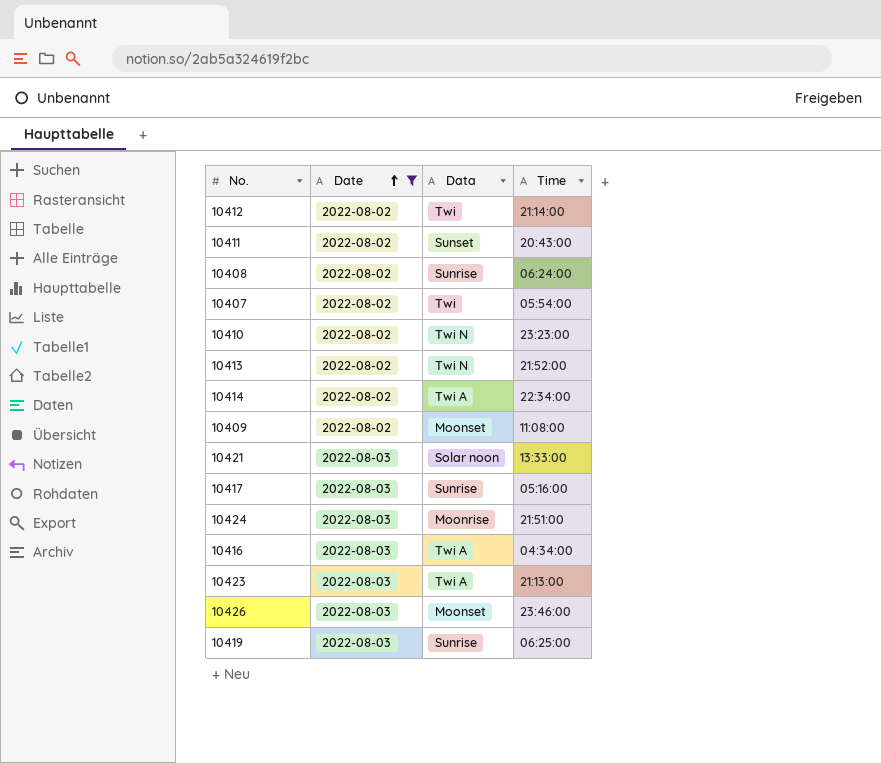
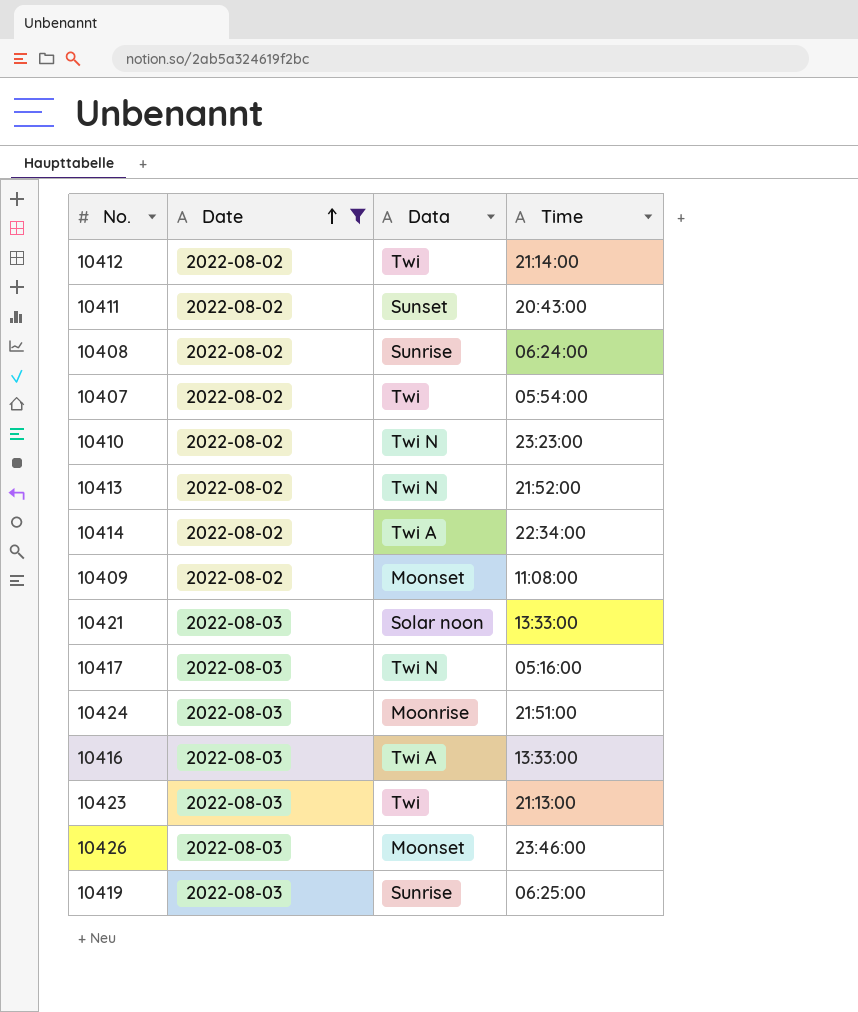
10417 | Data: Sunrise -> Twi N
10416 | Time: 04:34:00 -> 13:33:00
10423 | Data: Twi A -> Twi

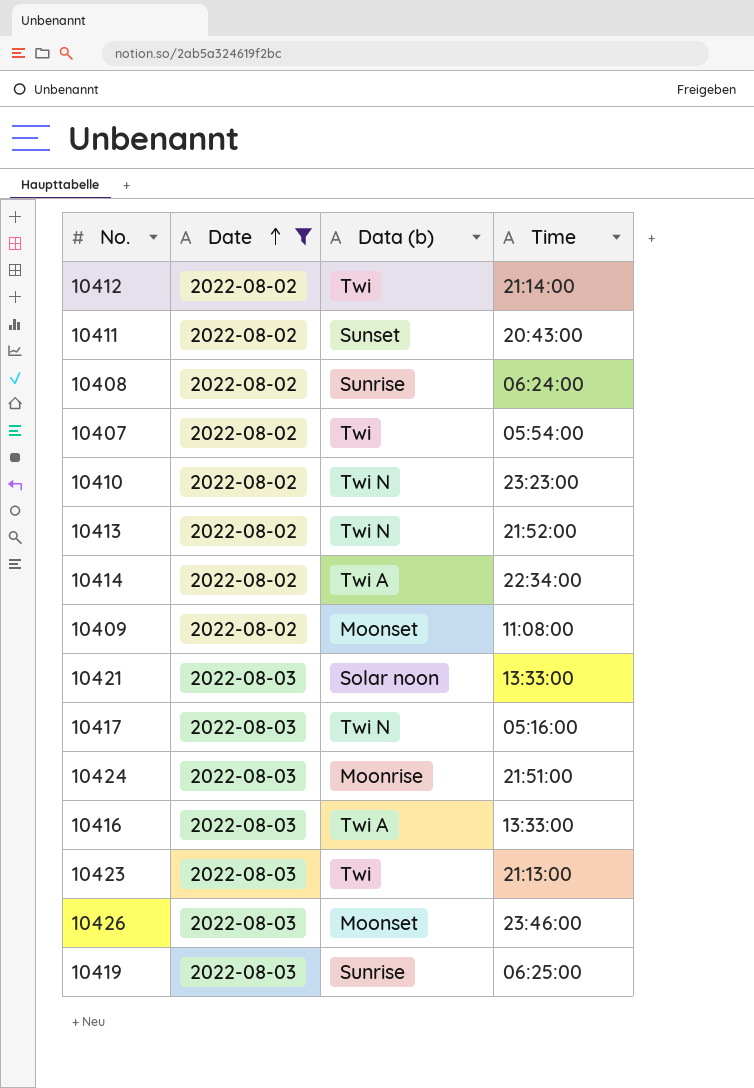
column name: Data -> Data (b)

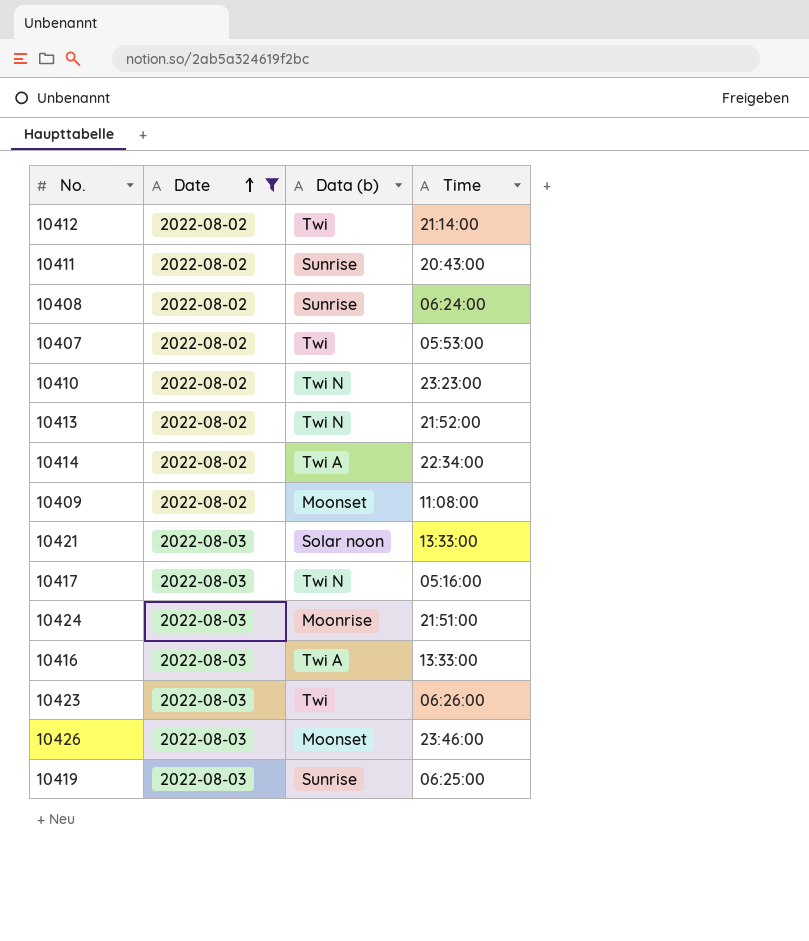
10411 | Data (b): Sunset -> Sunrise
10407 | Time: 05:54:00 -> 05:53:00
10423 | Time: 21:13:00 -> 06:26:00

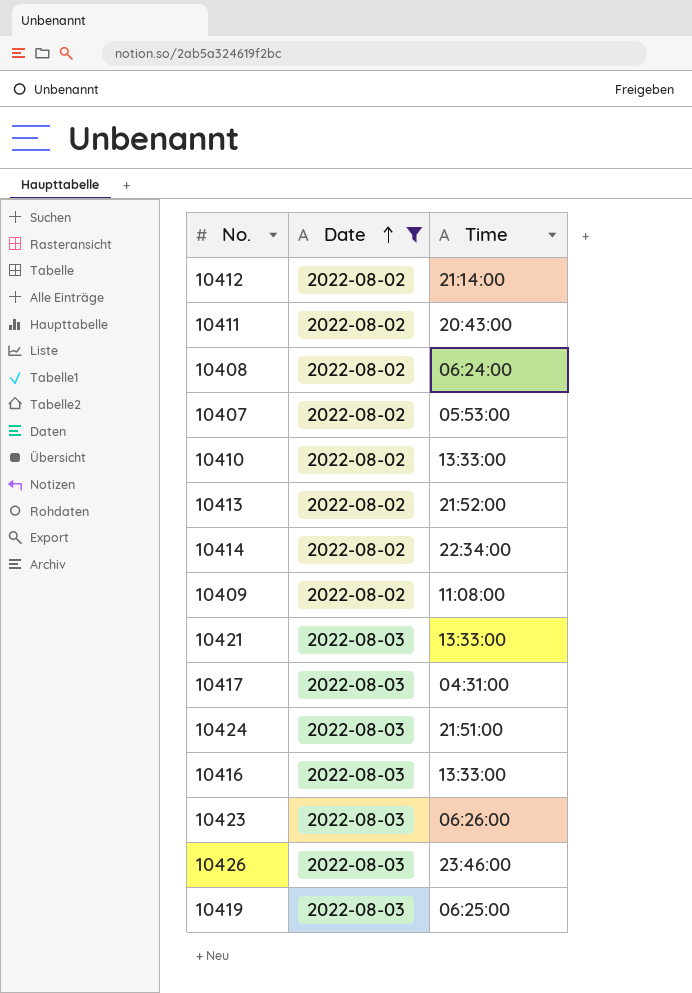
column Data (b) | position: 3 -> none
10410 | Time: 23:23:00 -> 13:33:00
10417 | Time: 05:16:00 -> 04:31:00

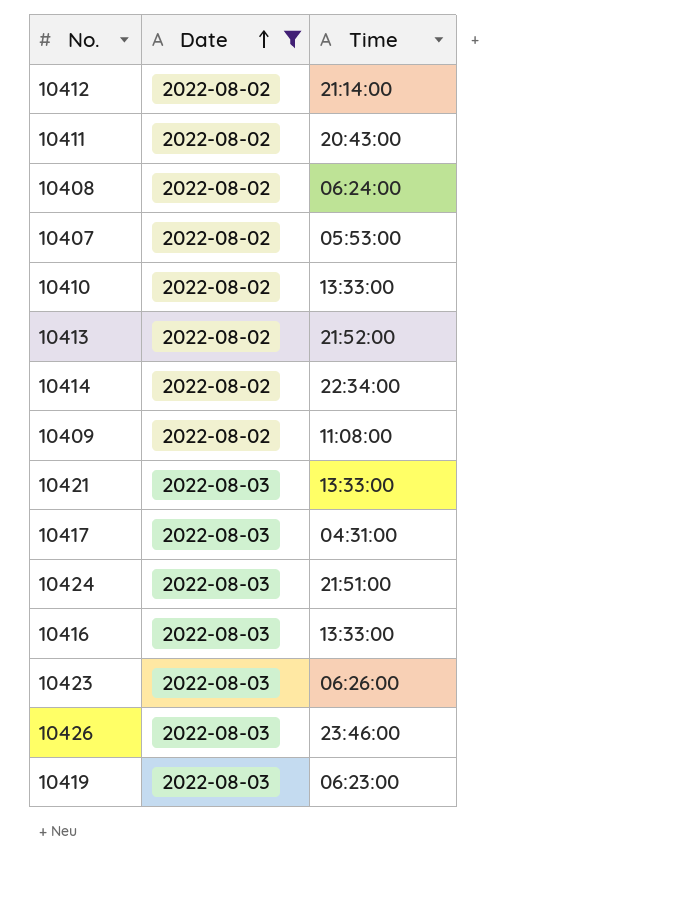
10419 | Time: 06:25:00 -> 06:23:00

